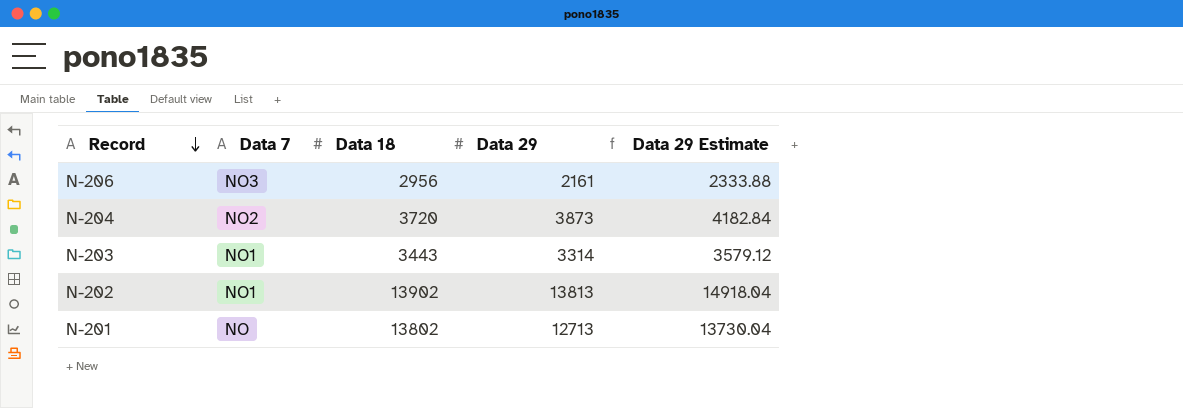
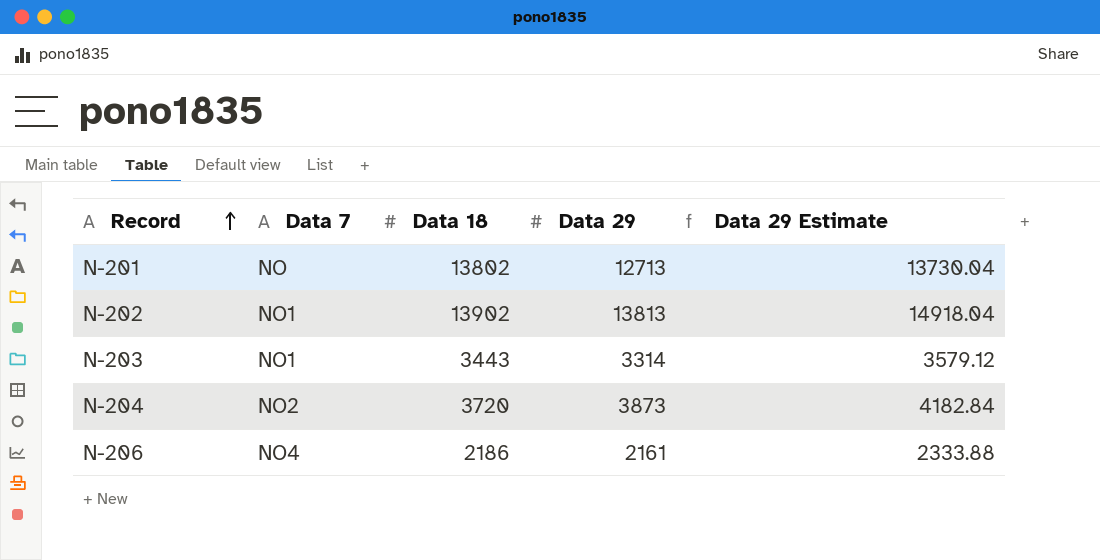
row order: Record descending -> Record ascending
N-206 | Data 7: NO3 -> NO4
N-206 | Data 18: 2956 -> 2186

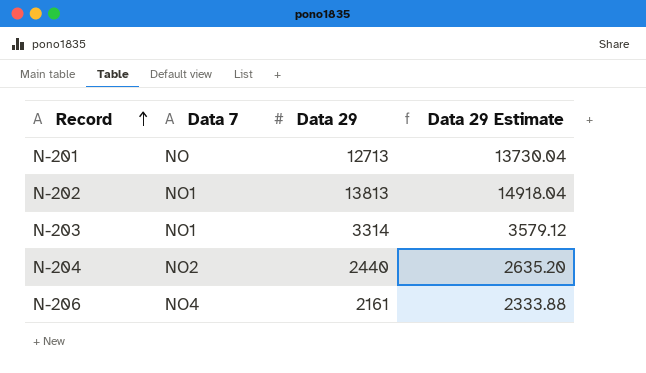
column Data 18 | position: 3 -> none
N-204 | Data 29: 3873 -> 2440
N-204 | Data 29 Estimate: 4182.84 -> 2635.20

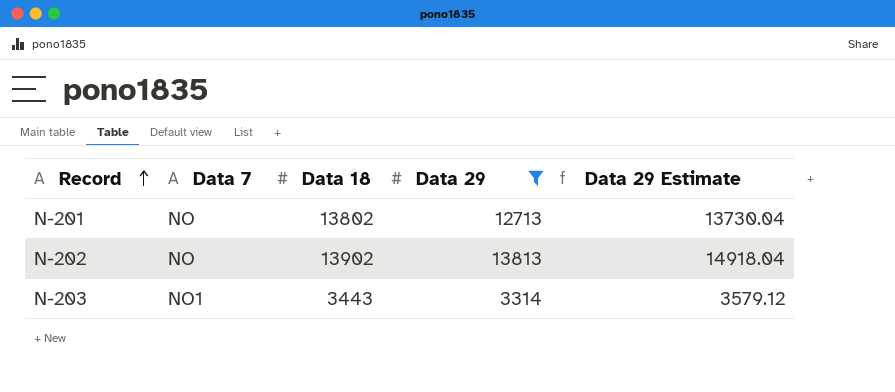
filter: none -> Data 29 >= 3314
column Data 18 | position: none -> 3
N-202 | Data 7: NO1 -> NO

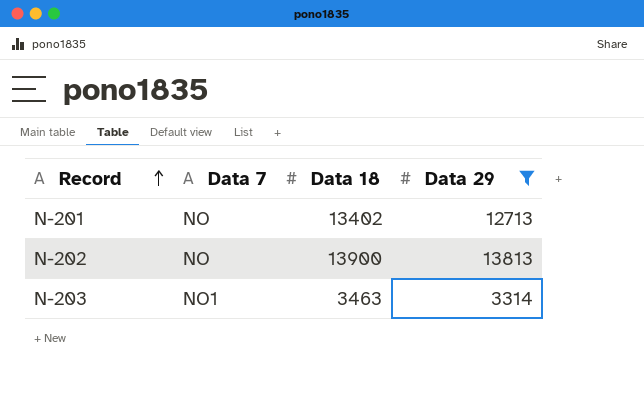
column Data 29 Estimate | formula: [Data 29] * 1.08 -> none
N-201 | Data 18: 13802 -> 13402
N-202 | Data 18: 13902 -> 13900
N-203 | Data 18: 3443 -> 3463

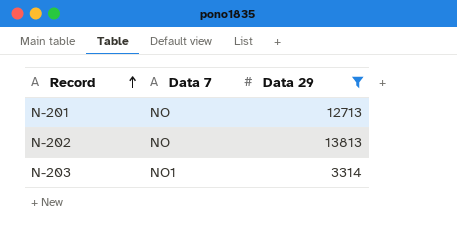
column Data 18 | position: 3 -> none

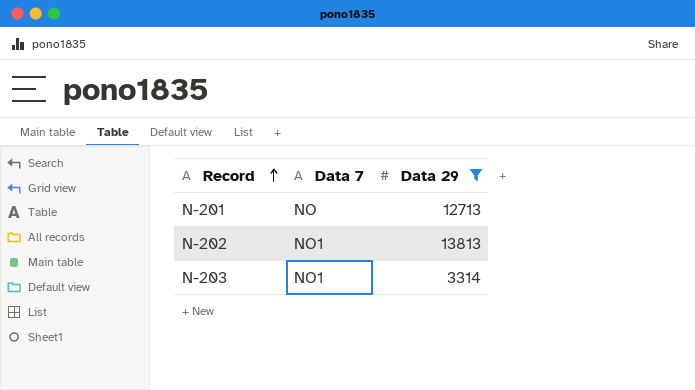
N-202 | Data 7: NO -> NO1

